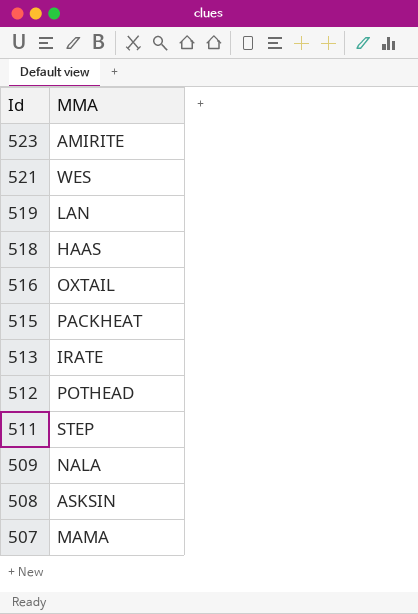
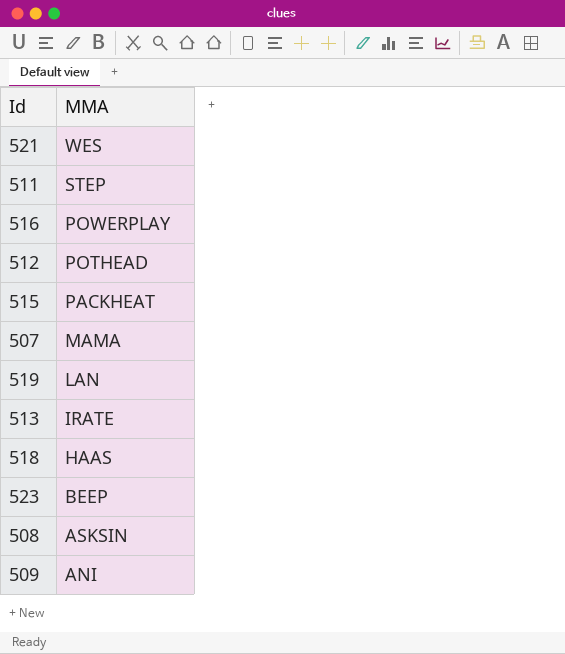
row order: Id descending -> MMA descending
516 | MMA: OXTAIL -> POWERPLAY
523 | MMA: AMIRITE -> BEEP
509 | MMA: NALA -> ANI

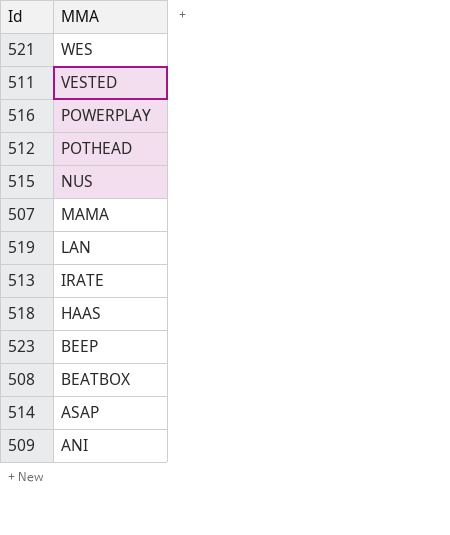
511 | MMA: STEP -> VESTED
515 | MMA: PACKHEAT -> NUS
508 | MMA: ASKSIN -> BEATBOX
row 514: none -> ASAP

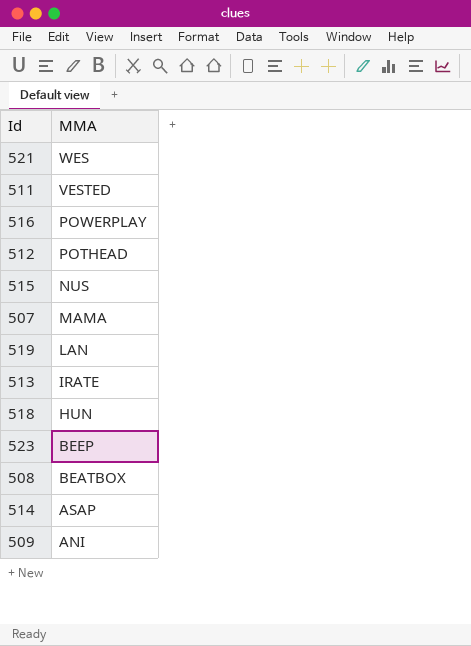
518 | MMA: HAAS -> HUN

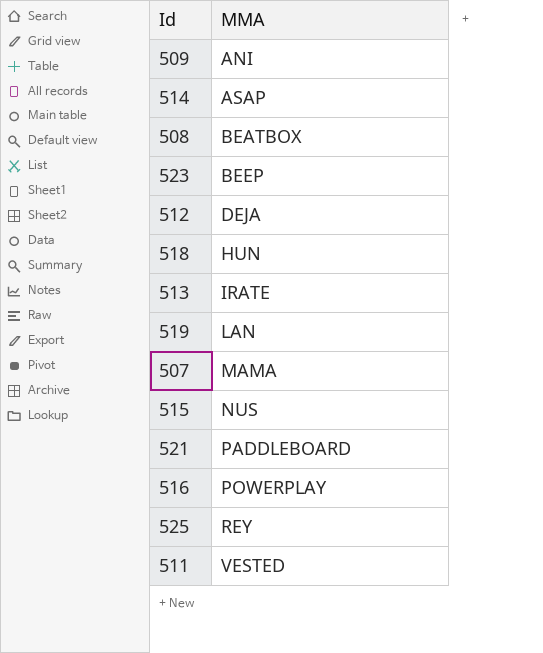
row order: MMA descending -> MMA ascending
512 | MMA: POTHEAD -> DEJA
521 | MMA: WES -> PADDLEBOARD
row 525: none -> REY

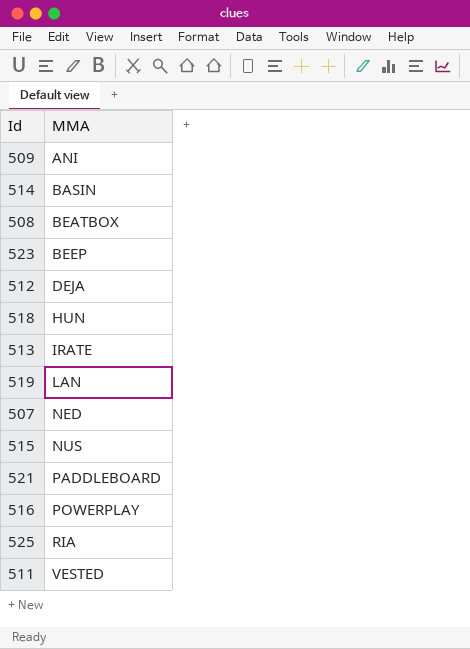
514 | MMA: ASAP -> BASIN
507 | MMA: MAMA -> NED
525 | MMA: REY -> RIA

